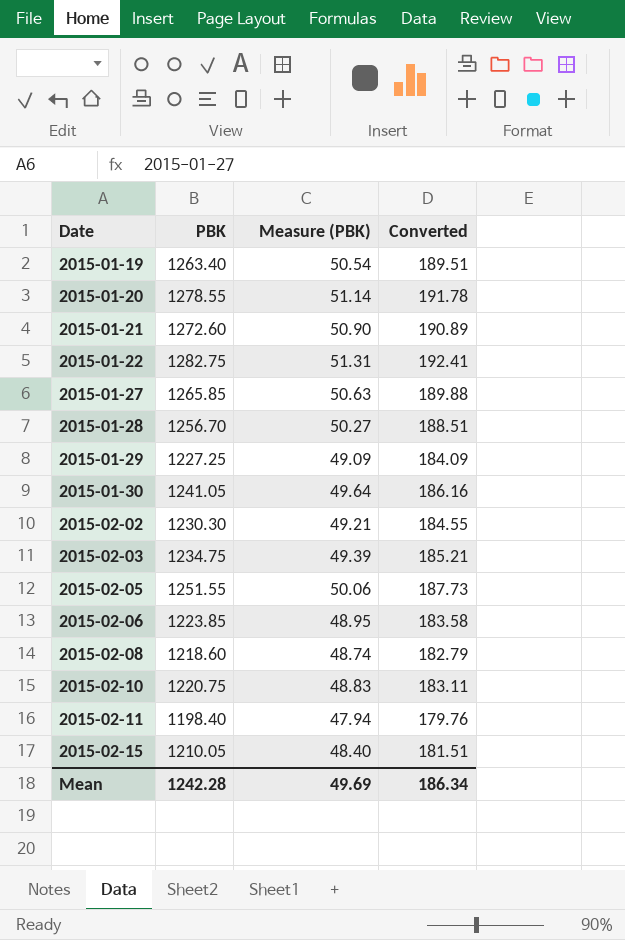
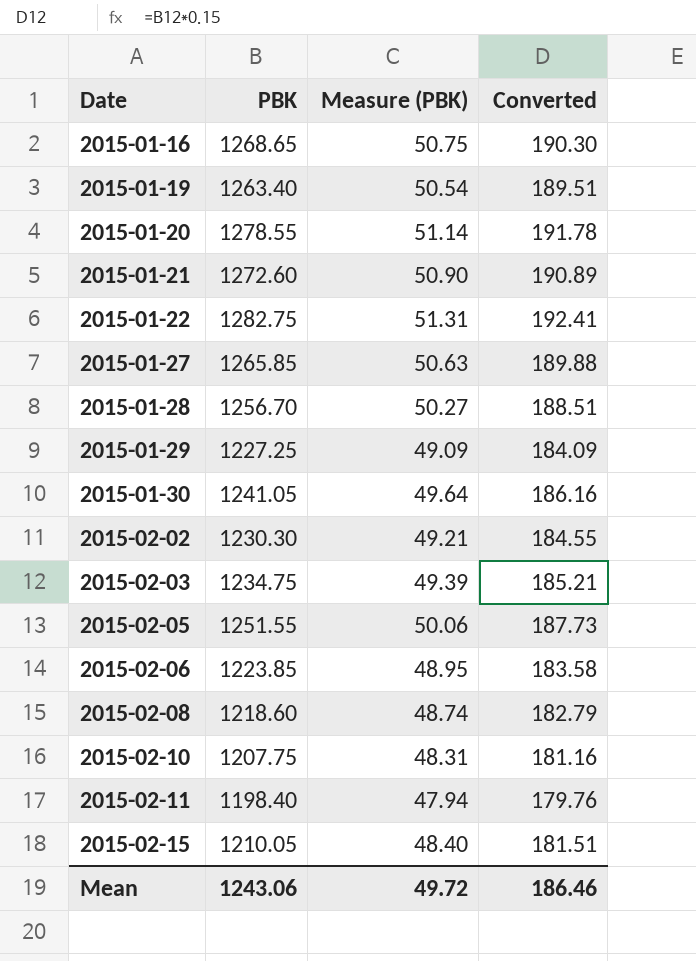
row 2015-01-16: none -> 1268.65 | 50.75 | 190.30
2015-02-10 | PBK: 1220.75 -> 1207.75
2015-02-10 | Measure (PBK): 48.83 -> 48.31
2015-02-10 | Converted: 183.11 -> 181.16
Mean | PBK: 1242.28 -> 1243.06
Mean | Measure (PBK): 49.69 -> 49.72
Mean | Converted: 186.34 -> 186.46

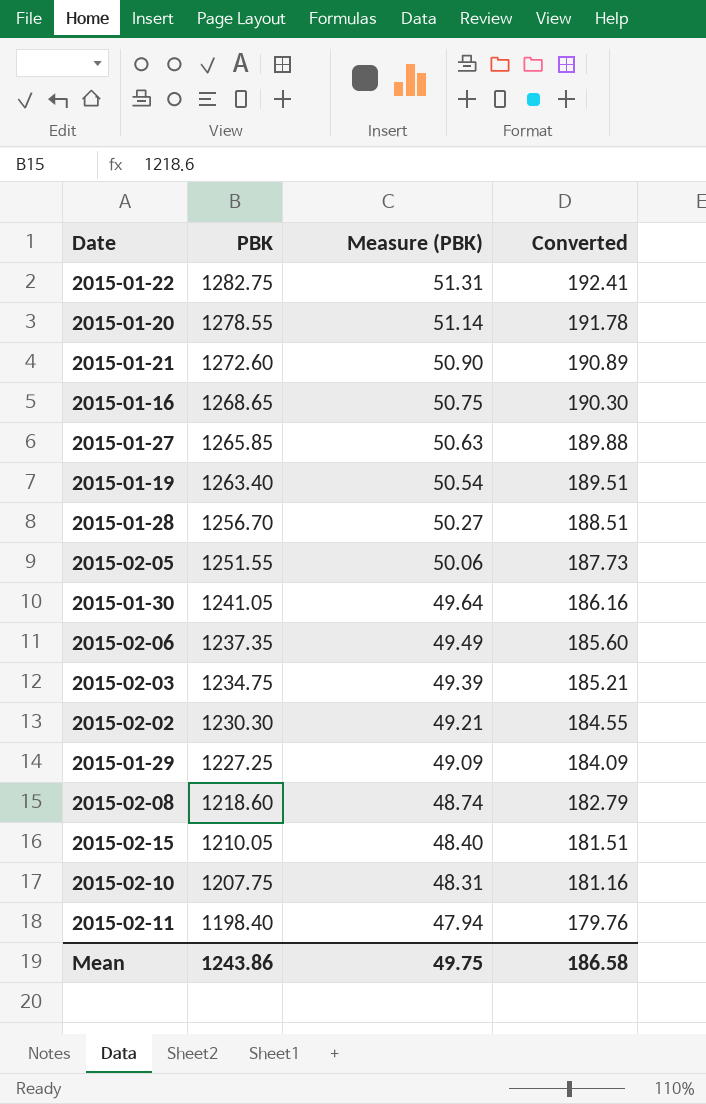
row order: Date ascending -> PBK descending
2015-02-06 | PBK: 1223.85 -> 1237.35
2015-02-06 | Measure (PBK): 48.95 -> 49.49
2015-02-06 | Converted: 183.58 -> 185.60
Mean | PBK: 1243.06 -> 1243.86
Mean | Measure (PBK): 49.72 -> 49.75
Mean | Converted: 186.46 -> 186.58

